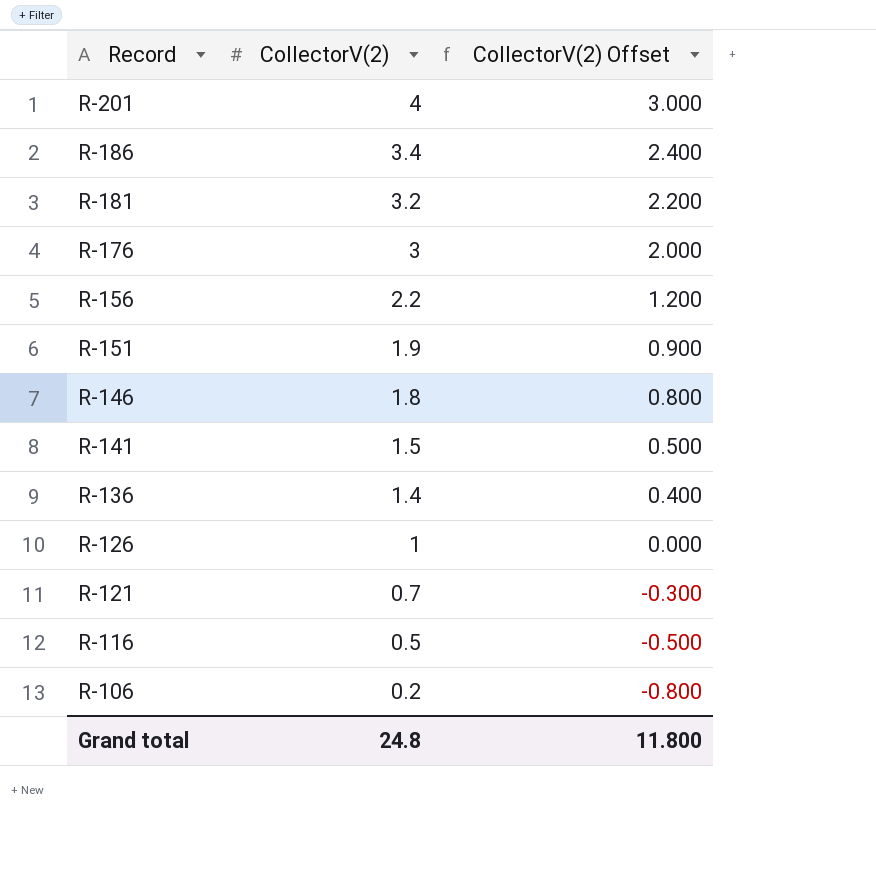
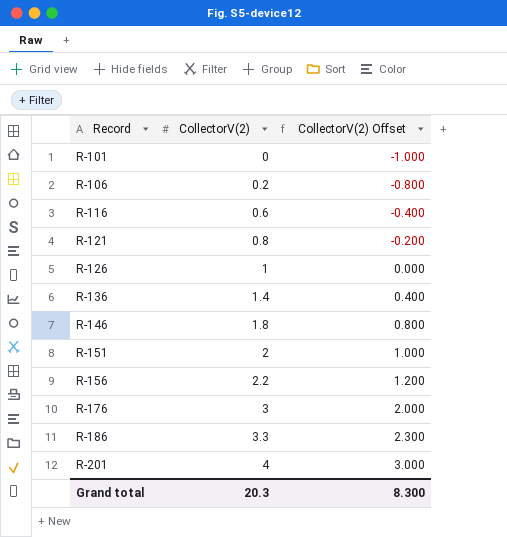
row order: Record descending -> Record ascending
row R-181: 3.2 | 2.200 -> none
row R-141: 1.5 | 0.500 -> none
row R-101: none -> 0 | -1.000
R-116 | CollectorV(2): 0.5 -> 0.6
R-116 | CollectorV(2) Offset: -0.500 -> -0.400
R-121 | CollectorV(2): 0.7 -> 0.8
R-121 | CollectorV(2) Offset: -0.300 -> -0.200
R-151 | CollectorV(2): 1.9 -> 2
R-151 | CollectorV(2) Offset: 0.900 -> 1.000
R-186 | CollectorV(2): 3.4 -> 3.3
R-186 | CollectorV(2) Offset: 2.400 -> 2.300
Grand total | CollectorV(2): 24.8 -> 20.3
Grand total | CollectorV(2) Offset: 11.800 -> 8.300

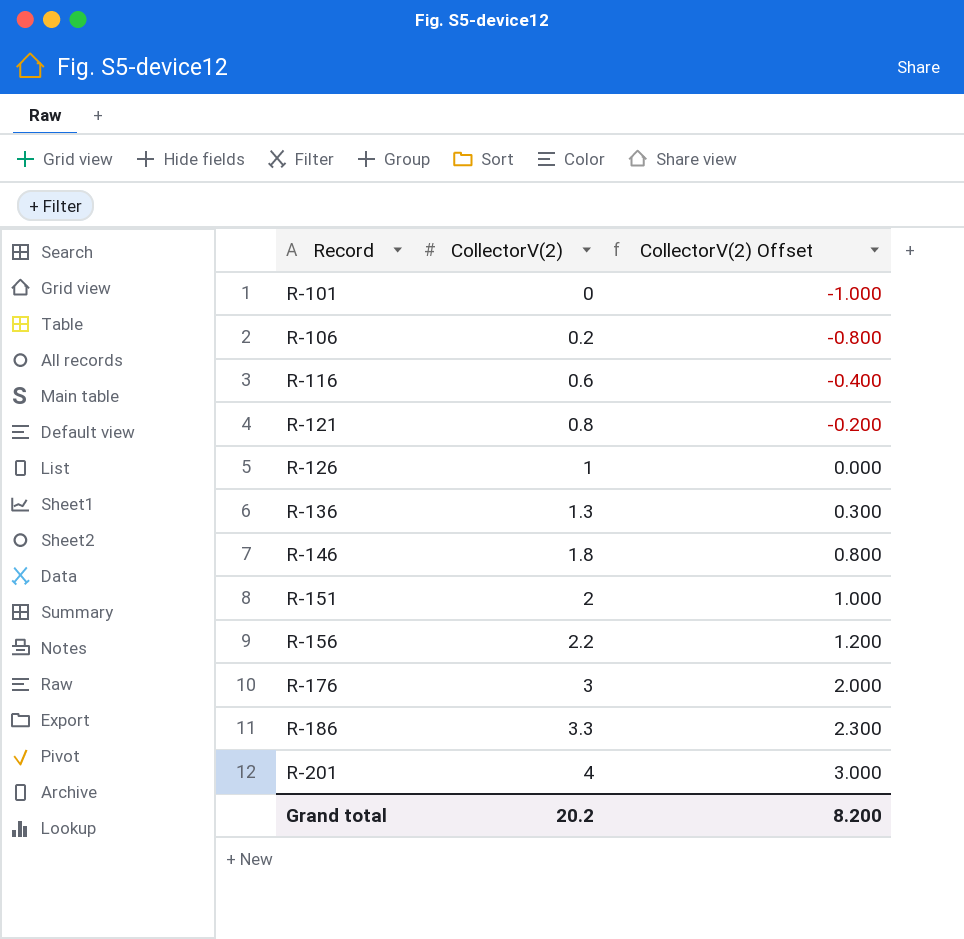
R-136 | CollectorV(2): 1.4 -> 1.3
R-136 | CollectorV(2) Offset: 0.400 -> 0.300
Grand total | CollectorV(2): 20.3 -> 20.2
Grand total | CollectorV(2) Offset: 8.300 -> 8.200

